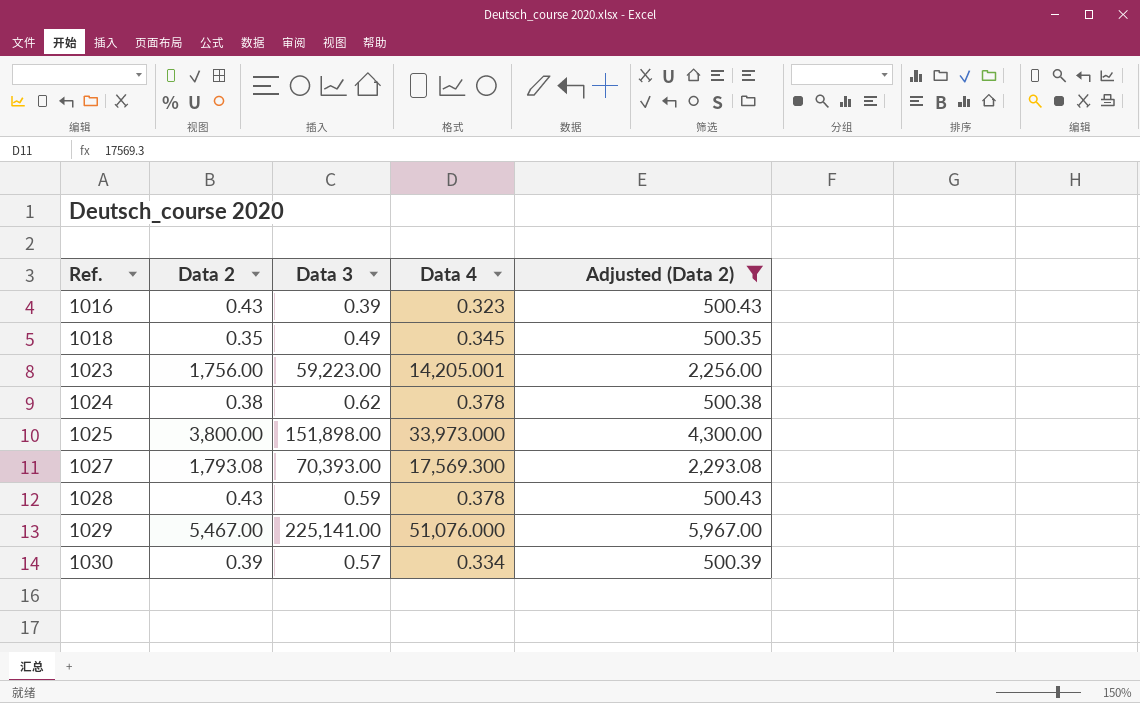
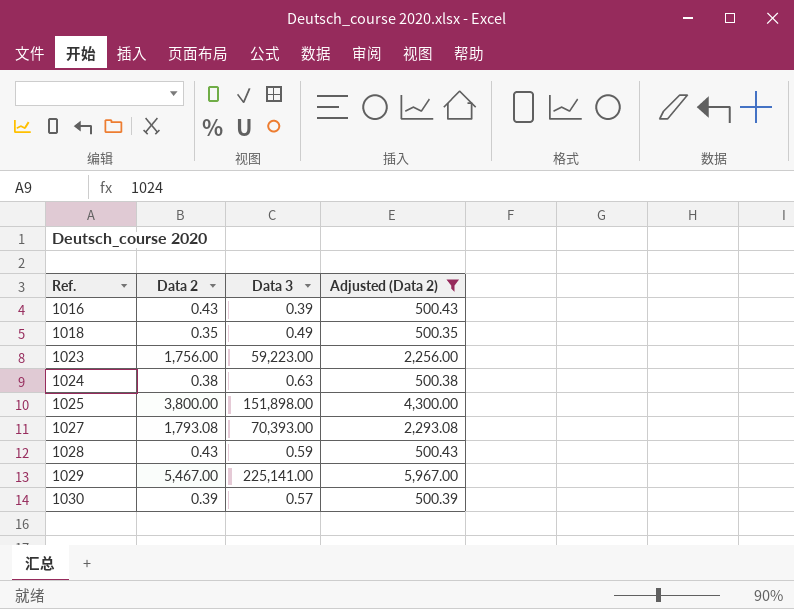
column Data 4 | position: 4 -> none
1024 | Data 3: 0.62 -> 0.63

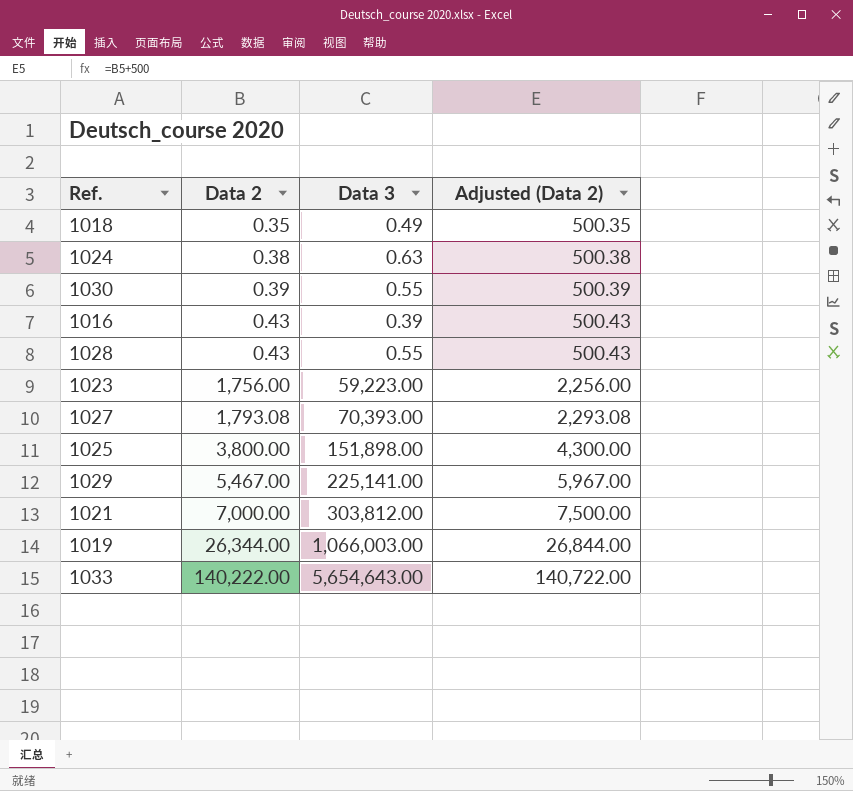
filter: Adjusted (Data 2) <= 5,967.00 -> none
row order: Ref. ascending -> Data 2 ascending
1030 | Data 3: 0.57 -> 0.55
1028 | Data 3: 0.59 -> 0.55

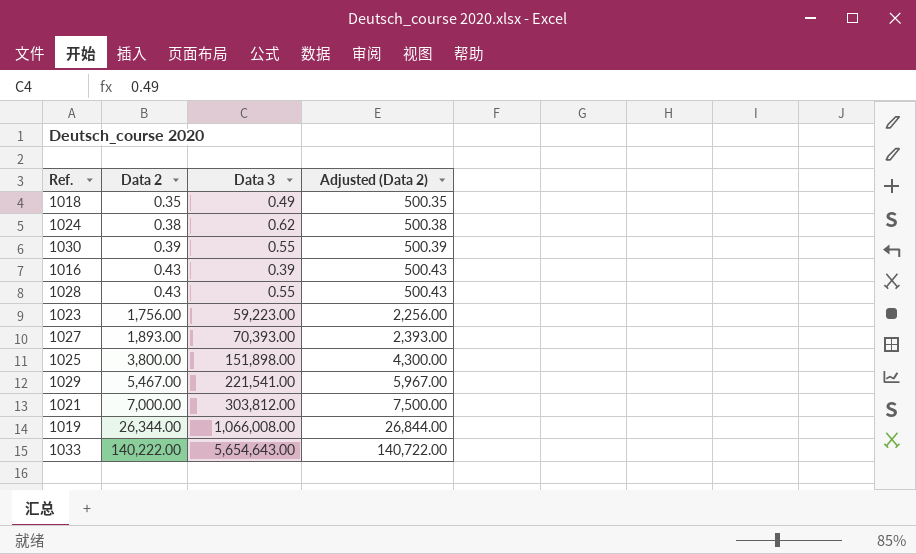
1024 | Data 3: 0.63 -> 0.62
1027 | Data 2: 1,793.08 -> 1,893.00
1027 | Adjusted (Data 2): 2,293.08 -> 2,393.00
1029 | Data 3: 225,141.00 -> 221,541.00
1019 | Data 3: 1,066,003.00 -> 1,066,008.00

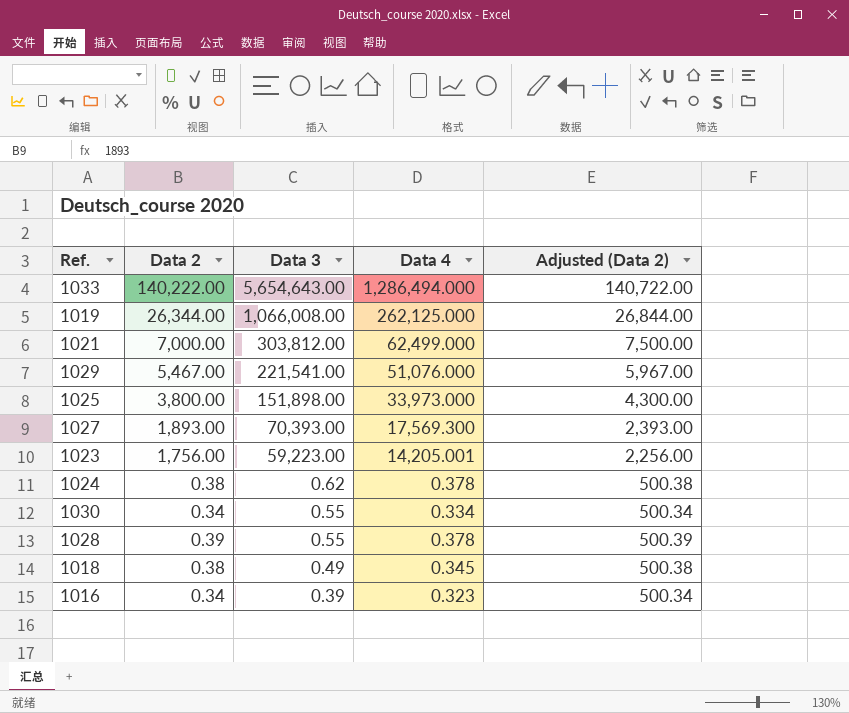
row order: Data 2 ascending -> Data 3 descending
column Data 4 | position: none -> 4
1030 | Data 2: 0.39 -> 0.34
1030 | Adjusted (Data 2): 500.39 -> 500.34
1028 | Data 2: 0.43 -> 0.39
1028 | Adjusted (Data 2): 500.43 -> 500.39
1018 | Data 2: 0.35 -> 0.38
1018 | Adjusted (Data 2): 500.35 -> 500.38
1016 | Data 2: 0.43 -> 0.34
1016 | Adjusted (Data 2): 500.43 -> 500.34

